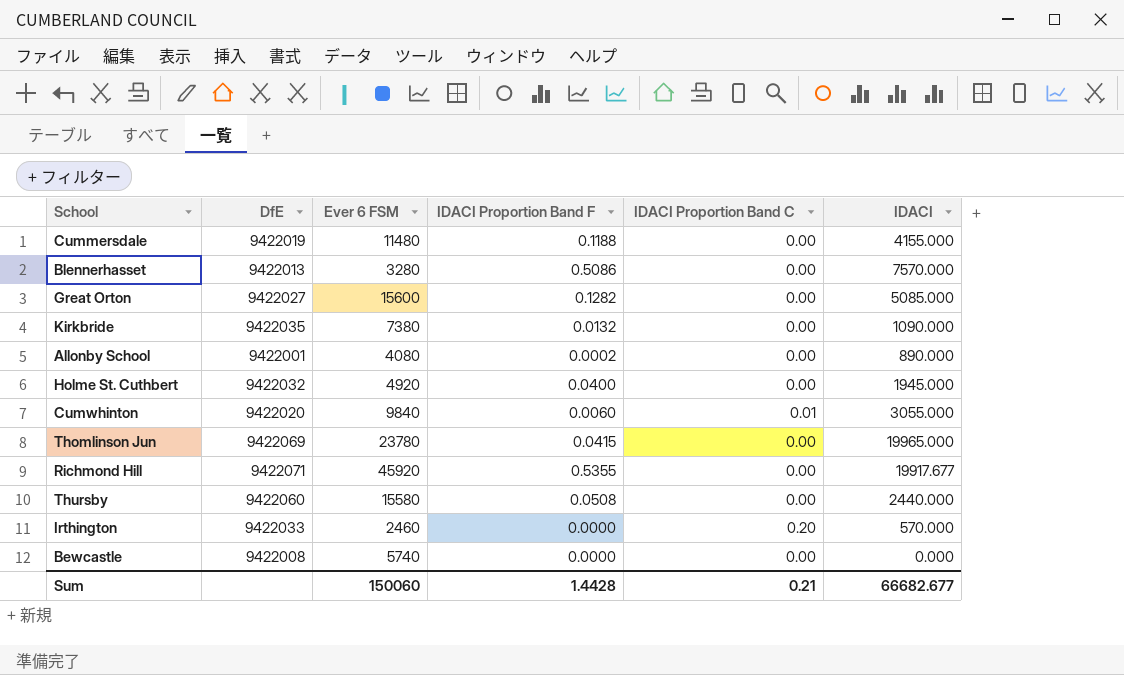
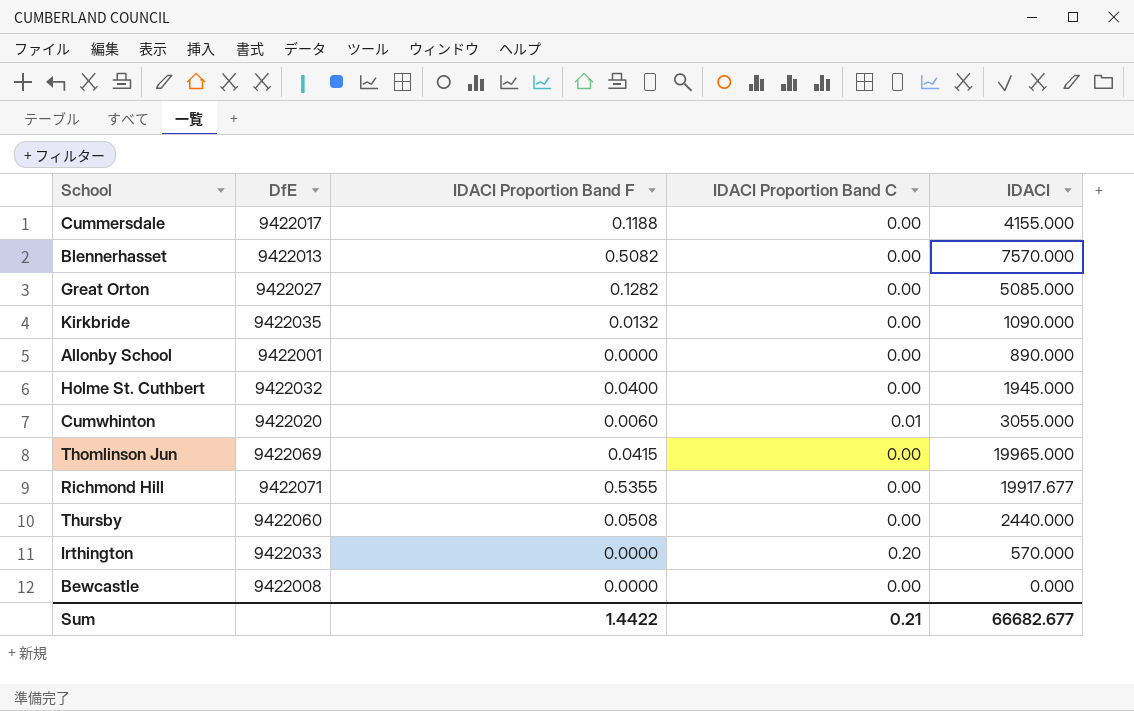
column Ever 6 FSM | position: 3 -> none
Cummersdale | DfE: 9422019 -> 9422017
Blennerhasset | IDACI Proportion Band F: 0.5086 -> 0.5082
Allonby School | IDACI Proportion Band F: 0.0002 -> 0.0000
Sum | IDACI Proportion Band F: 1.4428 -> 1.4422

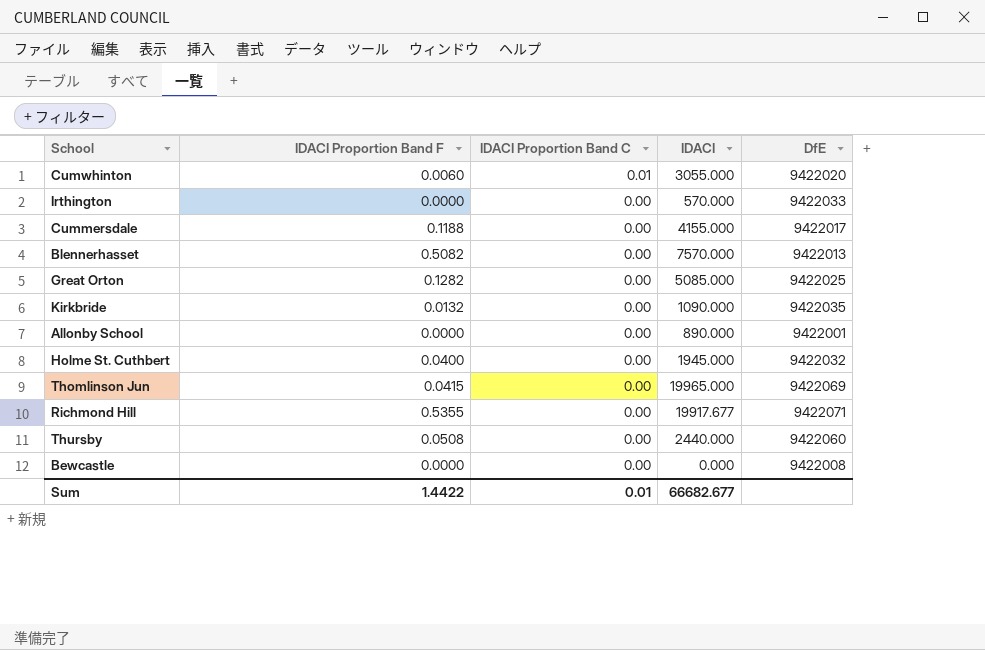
row order: none -> IDACI Proportion Band C descending
column DfE | position: 2 -> 5
Irthington | IDACI Proportion Band C: 0.20 -> 0.00
Great Orton | DfE: 9422027 -> 9422025
Sum | IDACI Proportion Band C: 0.21 -> 0.01

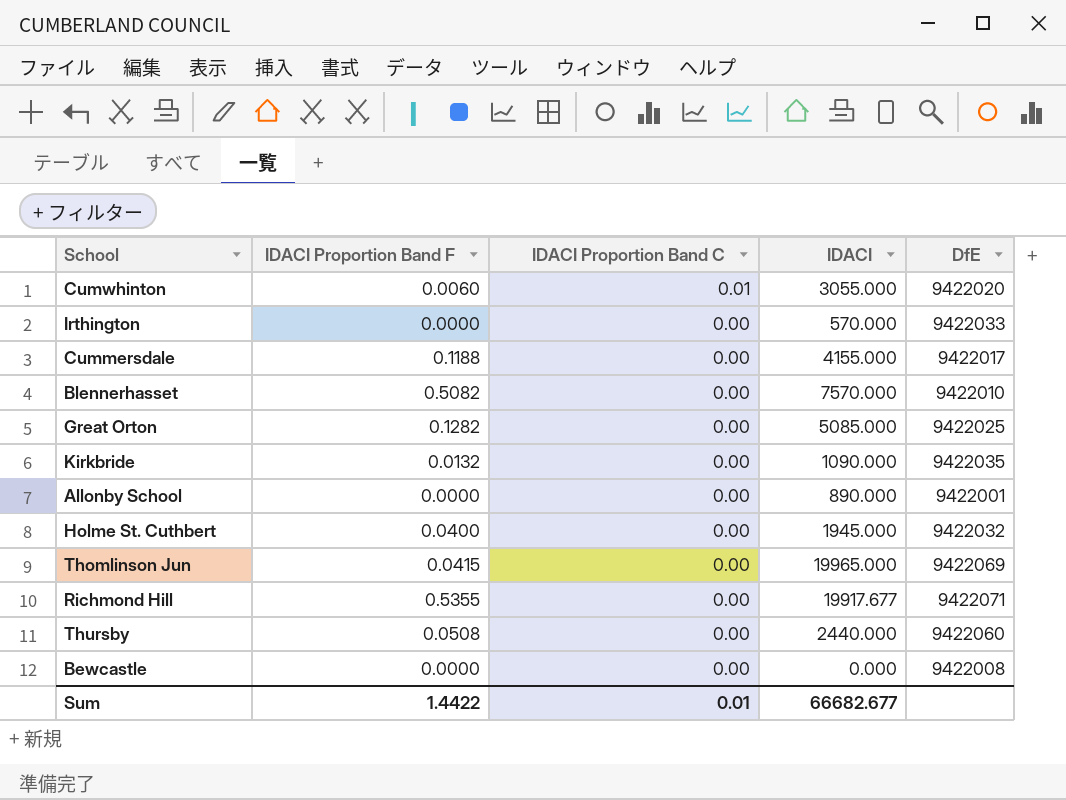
Blennerhasset | DfE: 9422013 -> 9422010

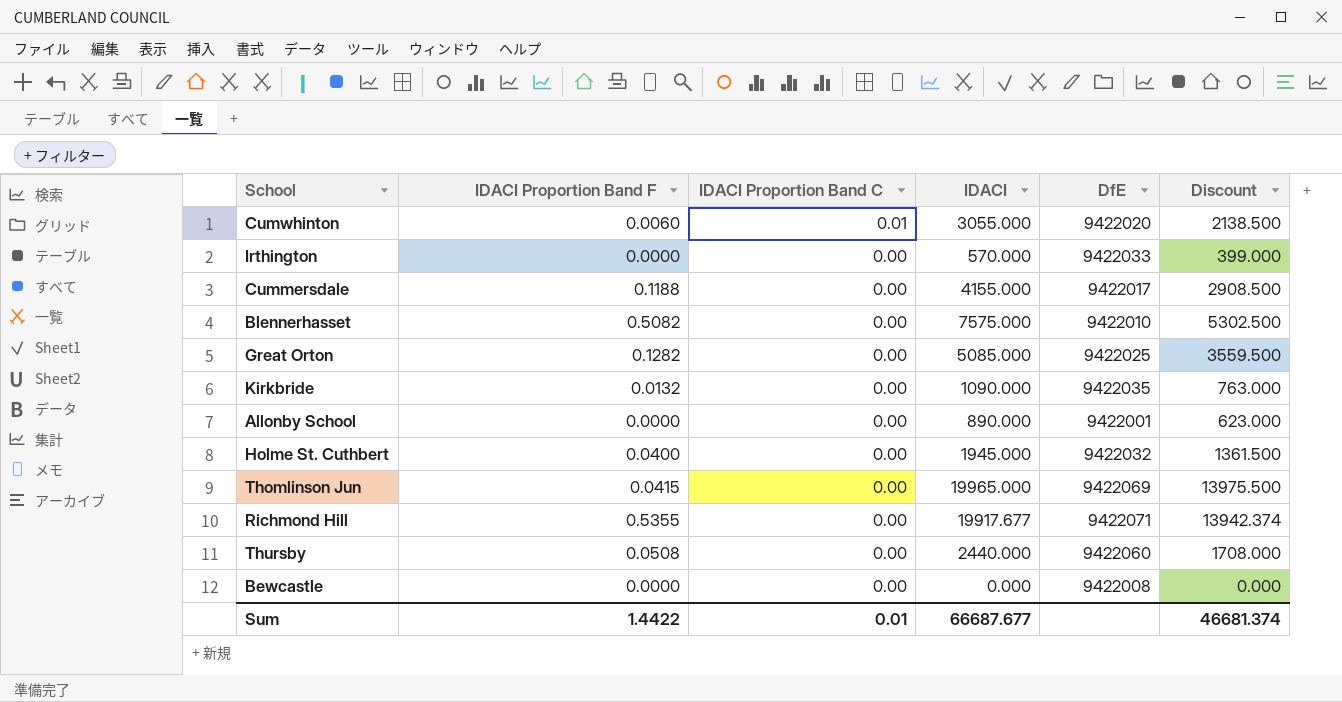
column Discount | formula: none -> [IDACI] * 0.7
Blennerhasset | IDACI: 7570.000 -> 7575.000
Sum | IDACI: 66682.677 -> 66687.677

